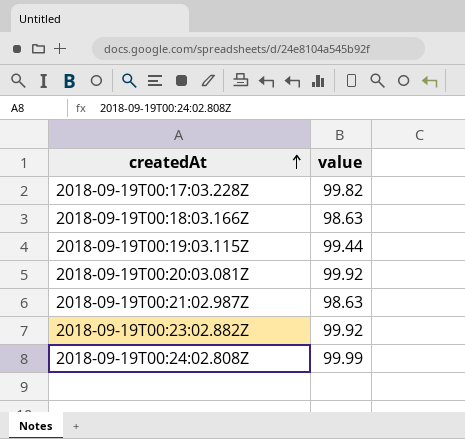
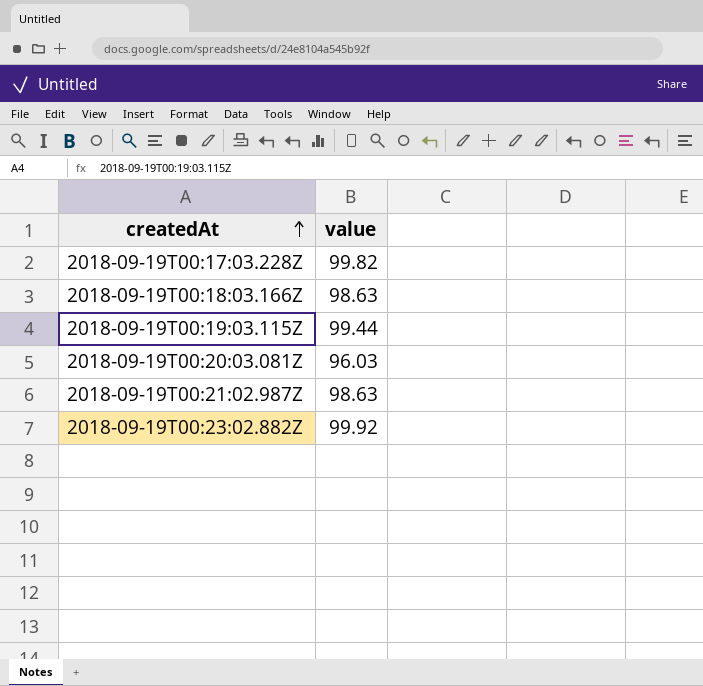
row 2018-09-19T00:24:02.808Z: 99.99 -> none
2018-09-19T00:20:03.081Z | value: 99.92 -> 96.03

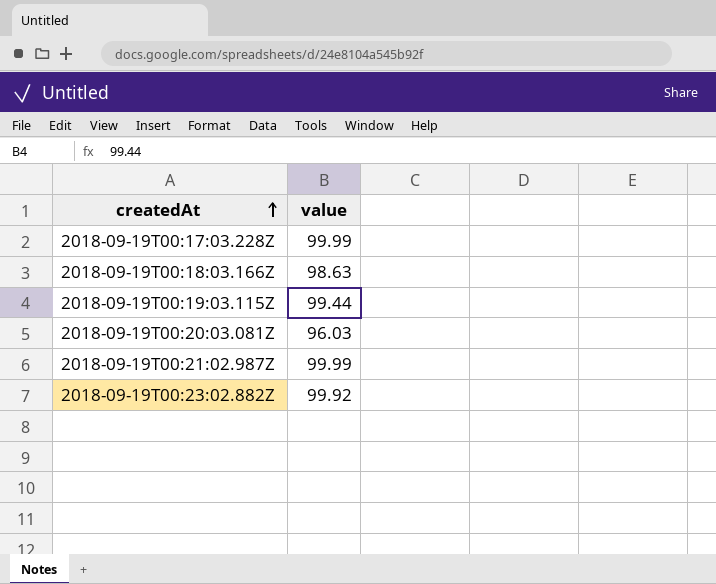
2018-09-19T00:17:03.228Z | value: 99.82 -> 99.99
2018-09-19T00:21:02.987Z | value: 98.63 -> 99.99

